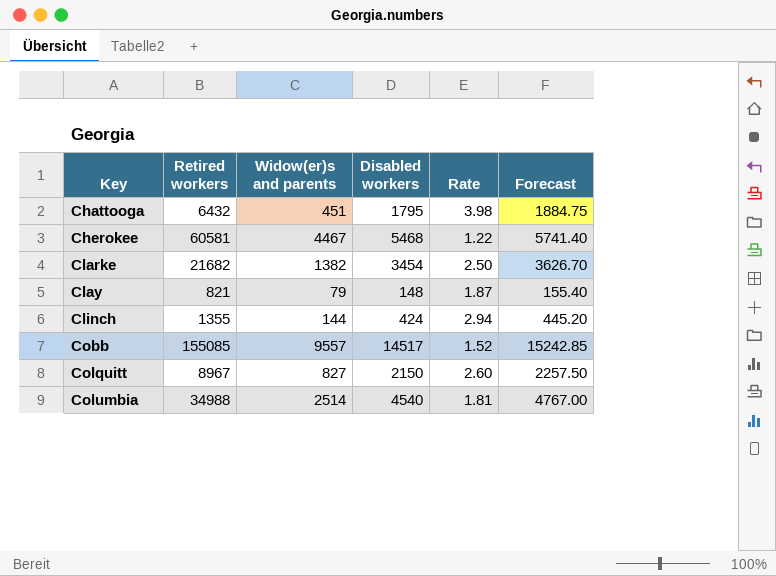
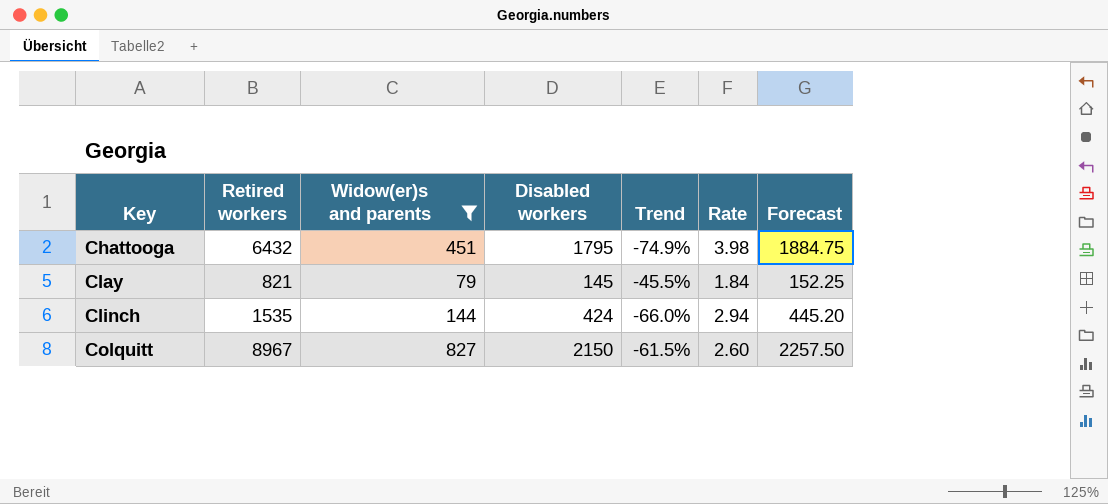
filter: none -> Widow(er)s and parents <= 827
column Trend | formula: none -> ([Widow(er)s and parents] - [Disabled workers]) / [Disabled workers]
Clay | Disabled workers: 148 -> 145
Clay | Rate: 1.87 -> 1.84
Clay | Forecast: 155.40 -> 152.25
Clinch | Retired workers: 1355 -> 1535

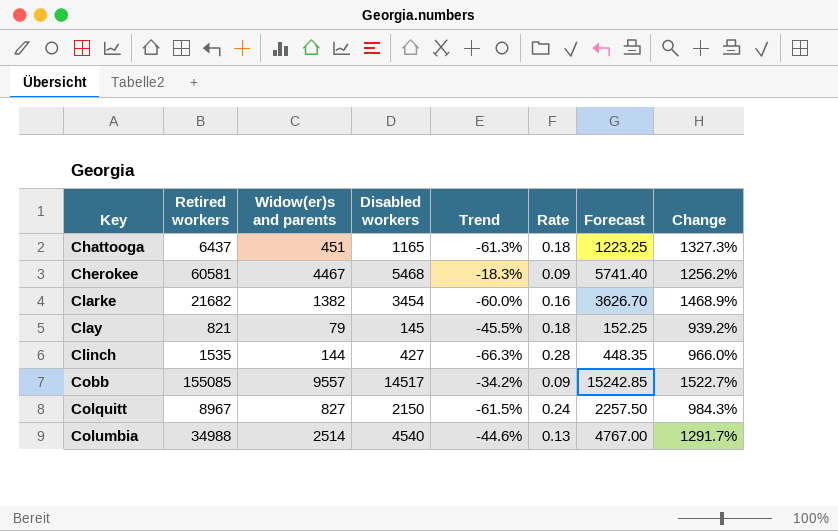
filter: Widow(er)s and parents <= 827 -> none
column Rate | formula: [Disabled workers] / [Widow(er)s and parents] -> [Disabled workers] / [Retired workers]
column Change | formula: none -> ([Retired workers] - [Widow(er)s and parents]) / [Widow(er)s and parents]
Chattooga | Retired workers: 6432 -> 6437
Chattooga | Disabled workers: 1795 -> 1165
Chattooga | Trend: -74.9% -> -61.3%
Chattooga | Forecast: 1884.75 -> 1223.25
Clinch | Disabled workers: 424 -> 427
Clinch | Trend: -66.0% -> -66.3%
Clinch | Forecast: 445.20 -> 448.35

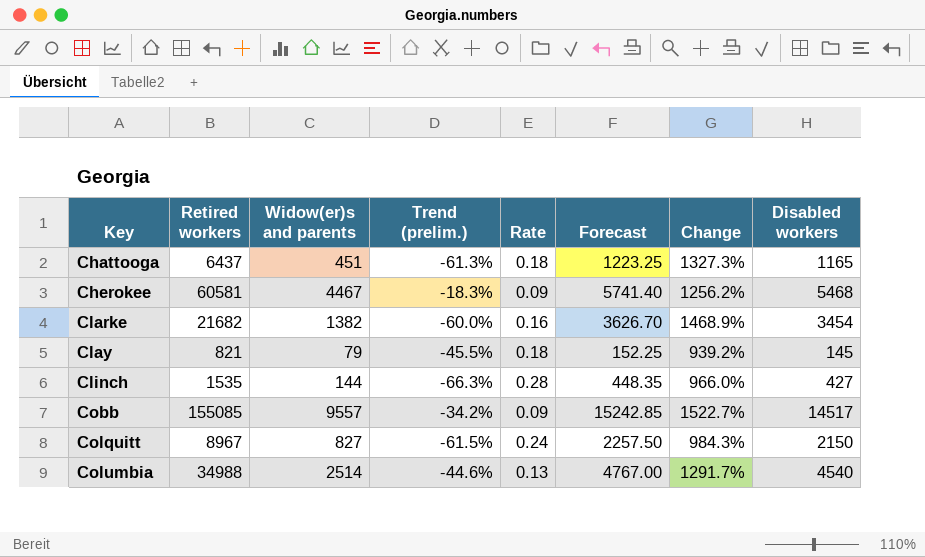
column name: Trend -> Trend (prelim.)
column Disabled workers | position: 4 -> 8

